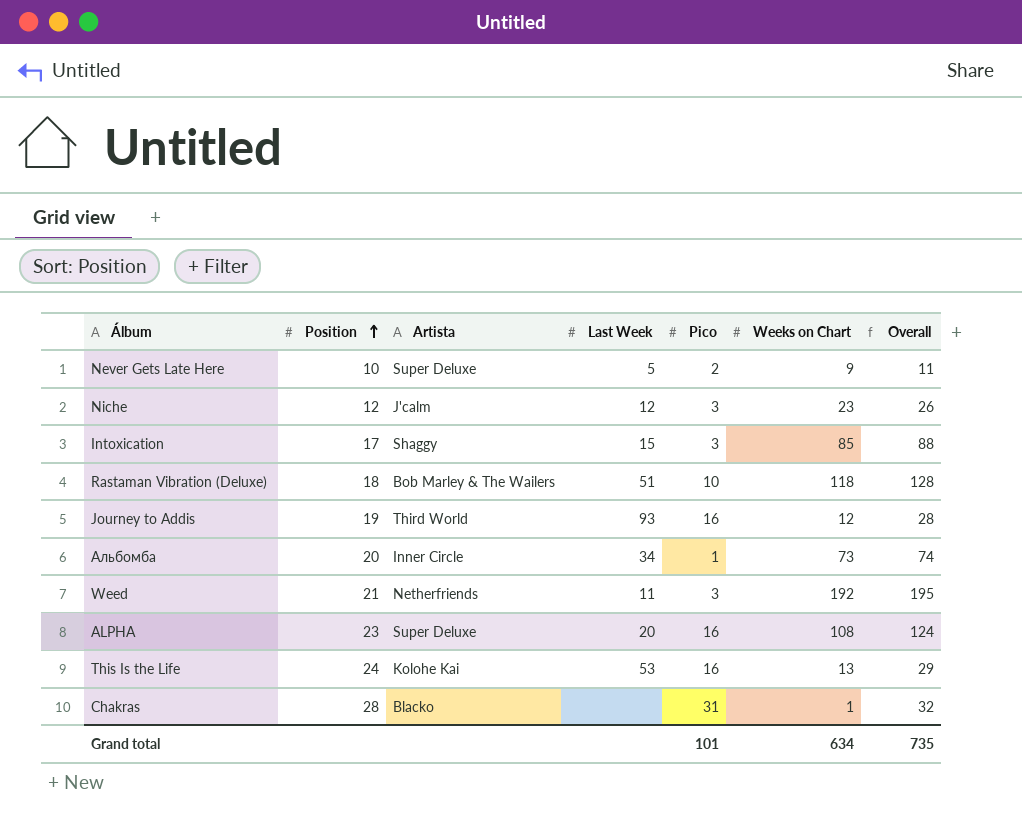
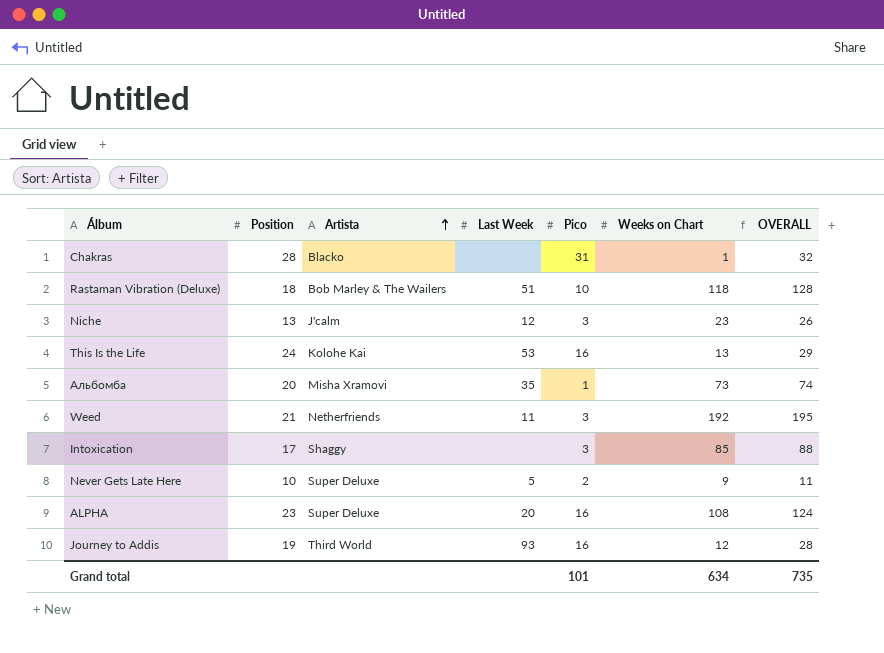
row order: Position ascending -> Artista ascending
column name: Overall -> OVERALL
Niche | Position: 12 -> 13
Альбомба | Artista: Inner Circle -> Misha Xramovi
Альбомба | Last Week: 34 -> 35
Intoxication | Last Week: 15 -> none

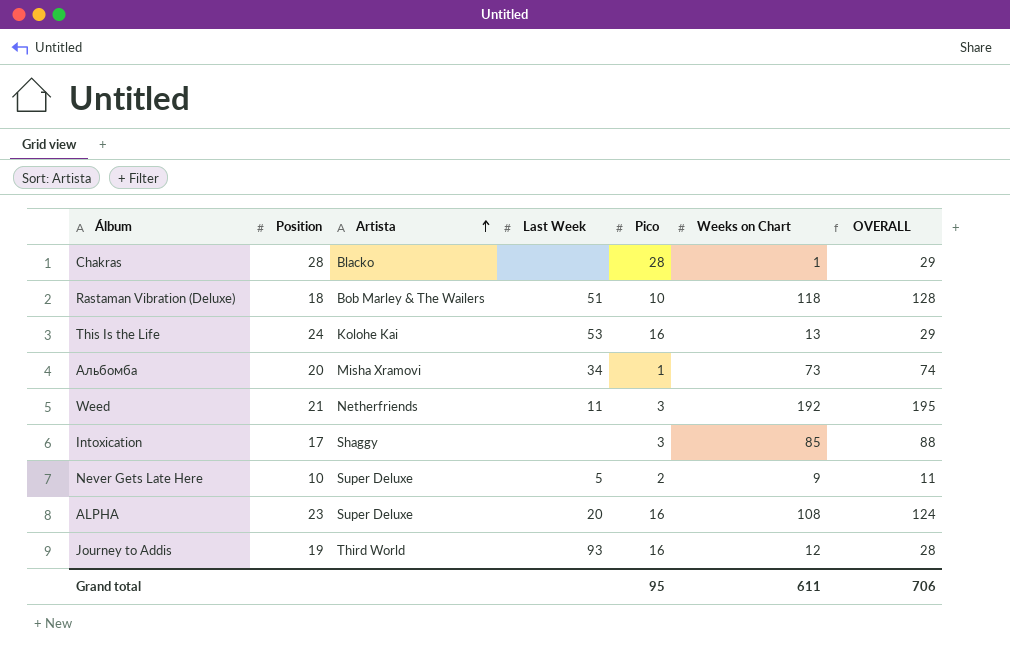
row Niche: 13 | J'calm | 12 | 3 | 23 | 26 -> none
Chakras | Pico: 31 -> 28
Chakras | OVERALL: 32 -> 29
Альбомба | Last Week: 35 -> 34
Grand total | Pico: 101 -> 95
Grand total | Weeks on Chart: 634 -> 611
Grand total | OVERALL: 735 -> 706

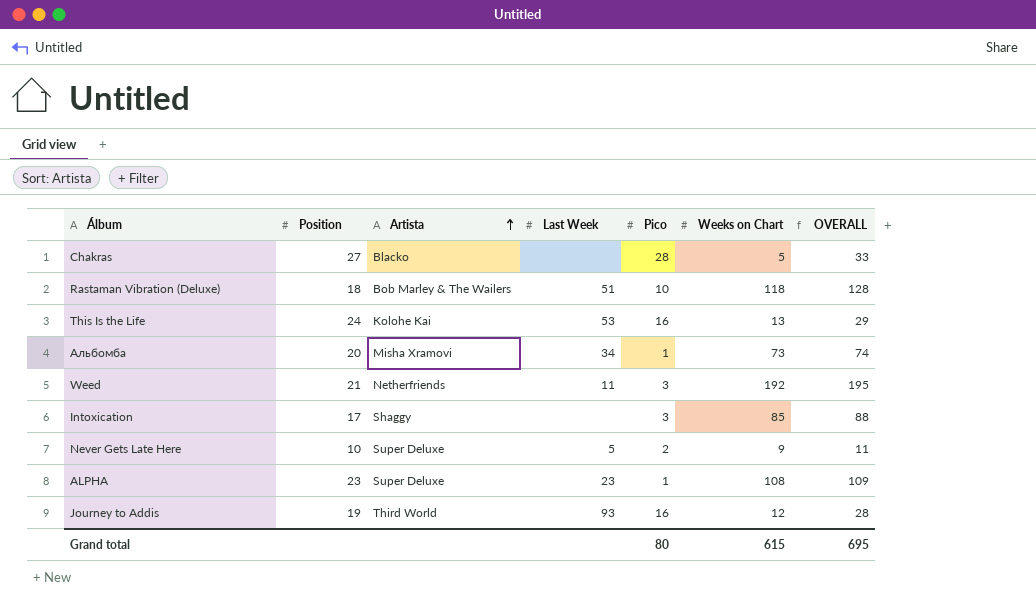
Chakras | Position: 28 -> 27
Chakras | Weeks on Chart: 1 -> 5
Chakras | OVERALL: 29 -> 33
ALPHA | Last Week: 20 -> 23
ALPHA | Pico: 16 -> 1
ALPHA | OVERALL: 124 -> 109
Grand total | Pico: 95 -> 80
Grand total | Weeks on Chart: 611 -> 615
Grand total | OVERALL: 706 -> 695

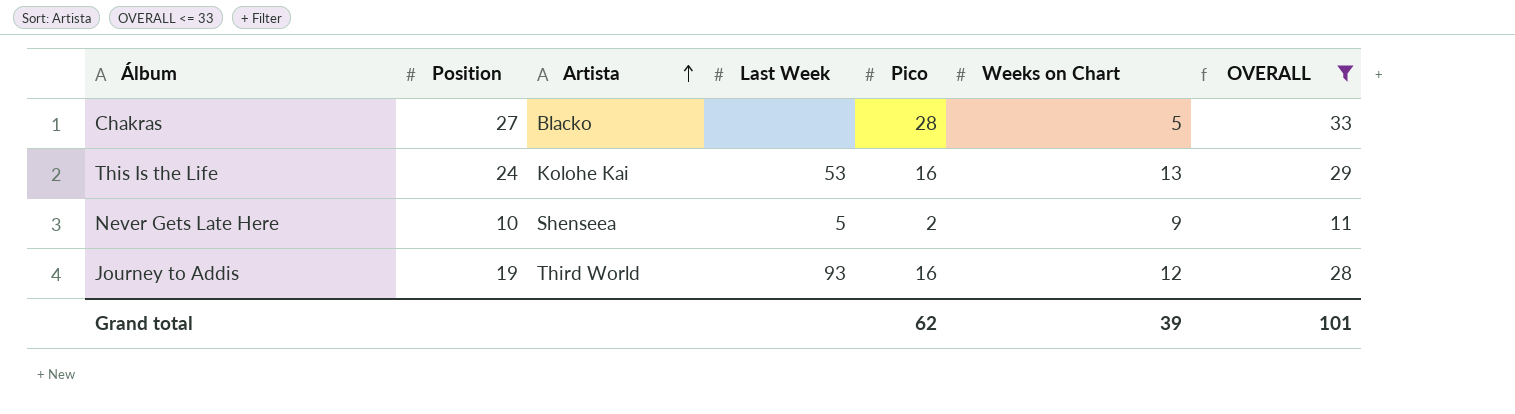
filter: none -> OVERALL <= 33
Never Gets Late Here | Artista: Super Deluxe -> Shenseea
Grand total | Pico: 80 -> 62
Grand total | Weeks on Chart: 615 -> 39
Grand total | OVERALL: 695 -> 101

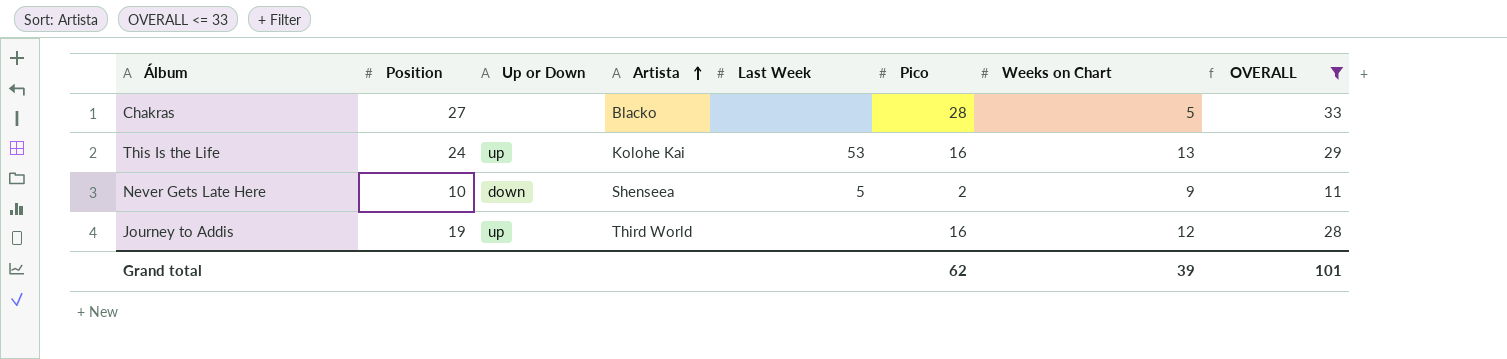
column Up or Down | position: none -> 3
Journey to Addis | Last Week: 93 -> none

